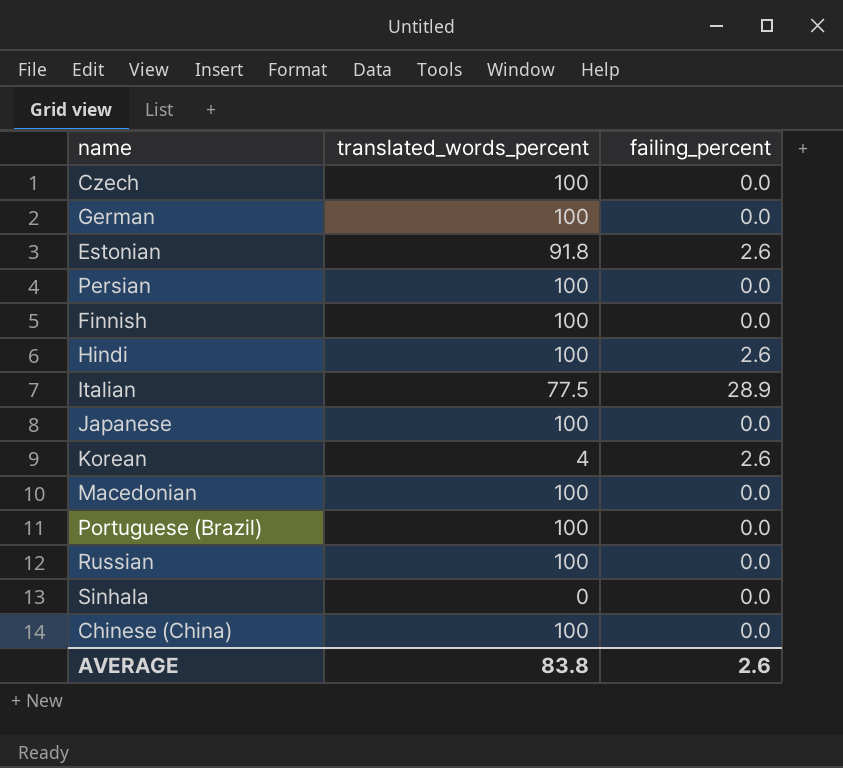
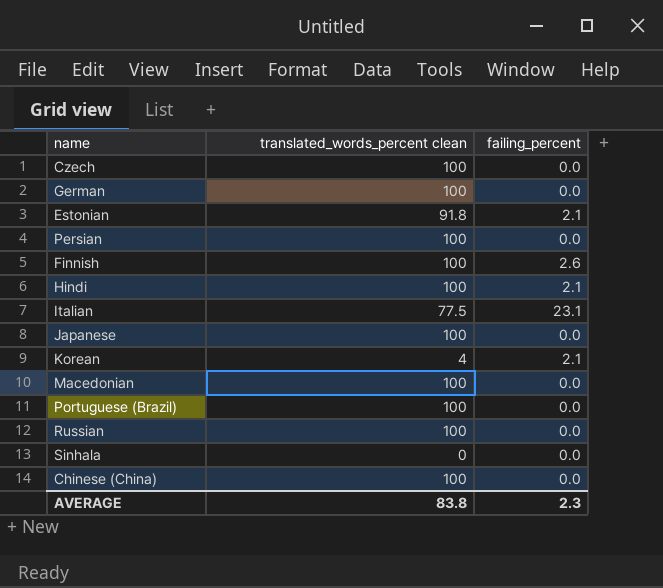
column name: translated_words_percent -> translated_words_percent clean
Estonian | failing_percent: 2.6 -> 2.1
Finnish | failing_percent: 0.0 -> 2.6
Hindi | failing_percent: 2.6 -> 2.1
Italian | failing_percent: 28.9 -> 23.1
Korean | failing_percent: 2.6 -> 2.1
AVERAGE | failing_percent: 2.6 -> 2.3

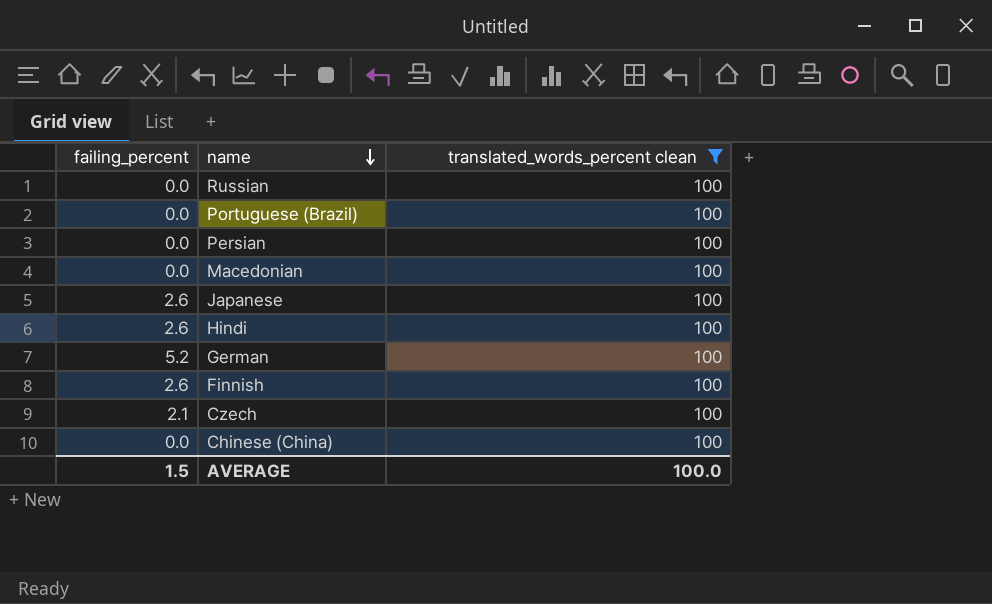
filter: none -> translated_words_percent clean = 100
row order: none -> name descending
column failing_percent | position: 3 -> 1
Japanese | failing_percent: 0.0 -> 2.6
Hindi | failing_percent: 2.1 -> 2.6
German | failing_percent: 0.0 -> 5.2
Czech | failing_percent: 0.0 -> 2.1
AVERAGE | failing_percent: 2.3 -> 1.5
AVERAGE | translated_words_percent clean: 83.8 -> 100.0

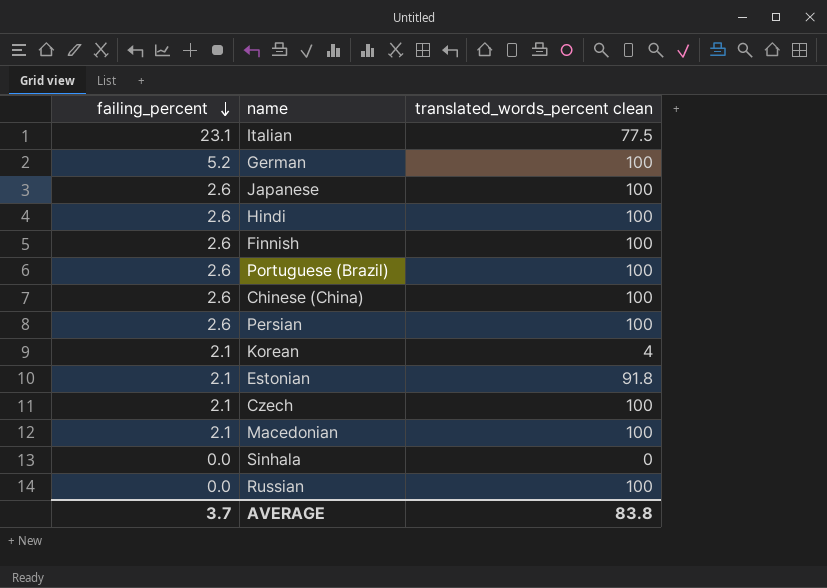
filter: translated_words_percent clean = 100 -> none
row order: name descending -> failing_percent descending
Portuguese (Brazil) | failing_percent: 0.0 -> 2.6
Chinese (China) | failing_percent: 0.0 -> 2.6
Persian | failing_percent: 0.0 -> 2.6
Macedonian | failing_percent: 0.0 -> 2.1
AVERAGE | failing_percent: 1.5 -> 3.7
AVERAGE | translated_words_percent clean: 100.0 -> 83.8

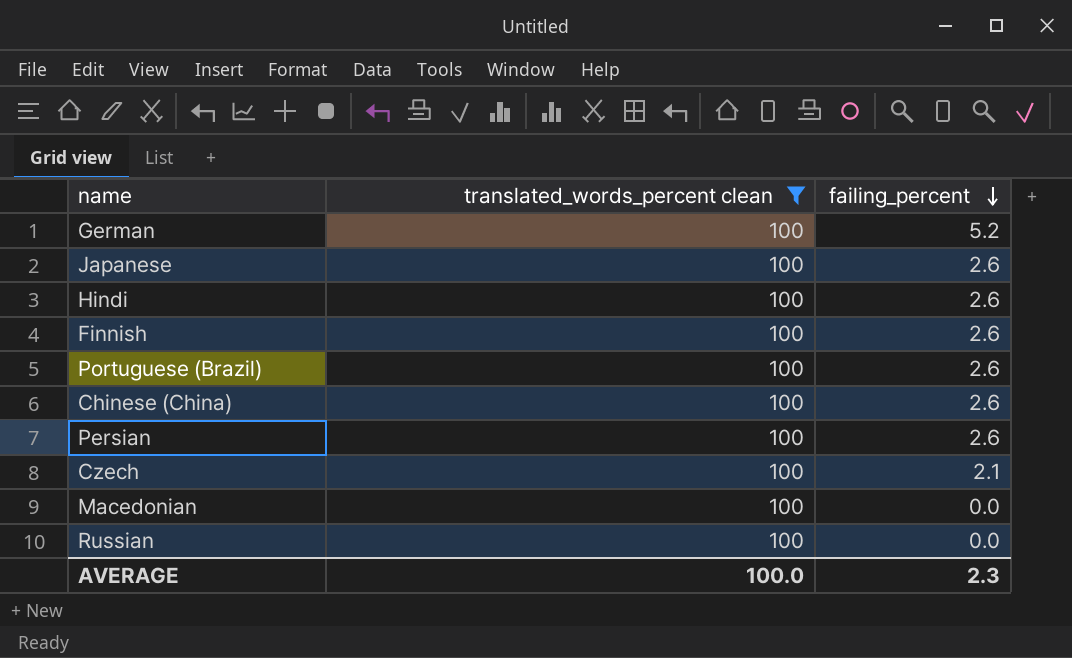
filter: none -> translated_words_percent clean = 100
column failing_percent | position: 1 -> 3
Macedonian | failing_percent: 2.1 -> 0.0
AVERAGE | translated_words_percent clean: 83.8 -> 100.0
AVERAGE | failing_percent: 3.7 -> 2.3

